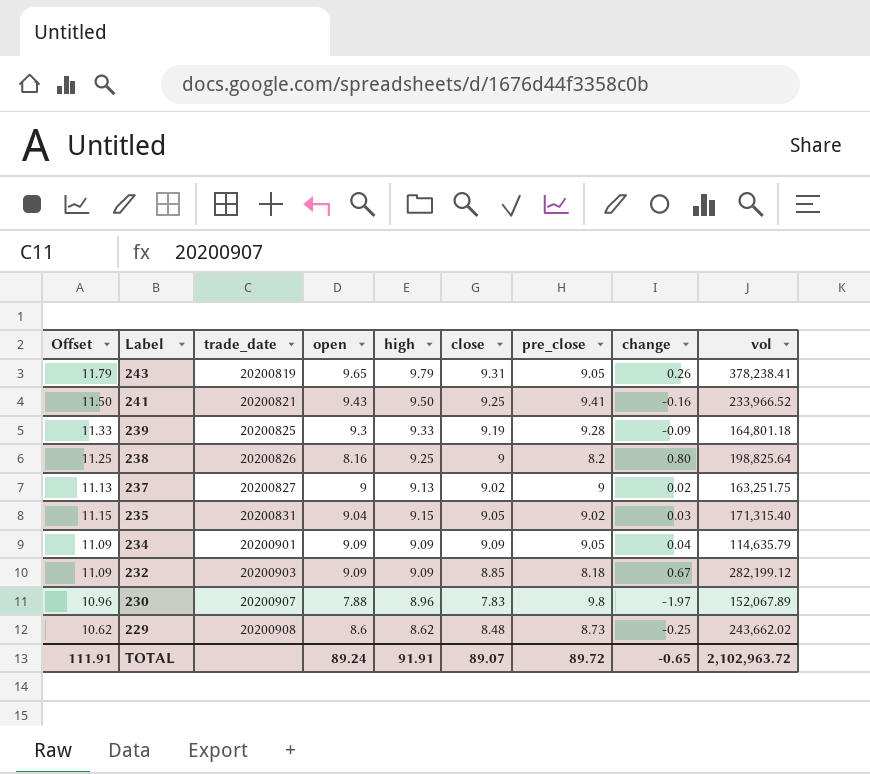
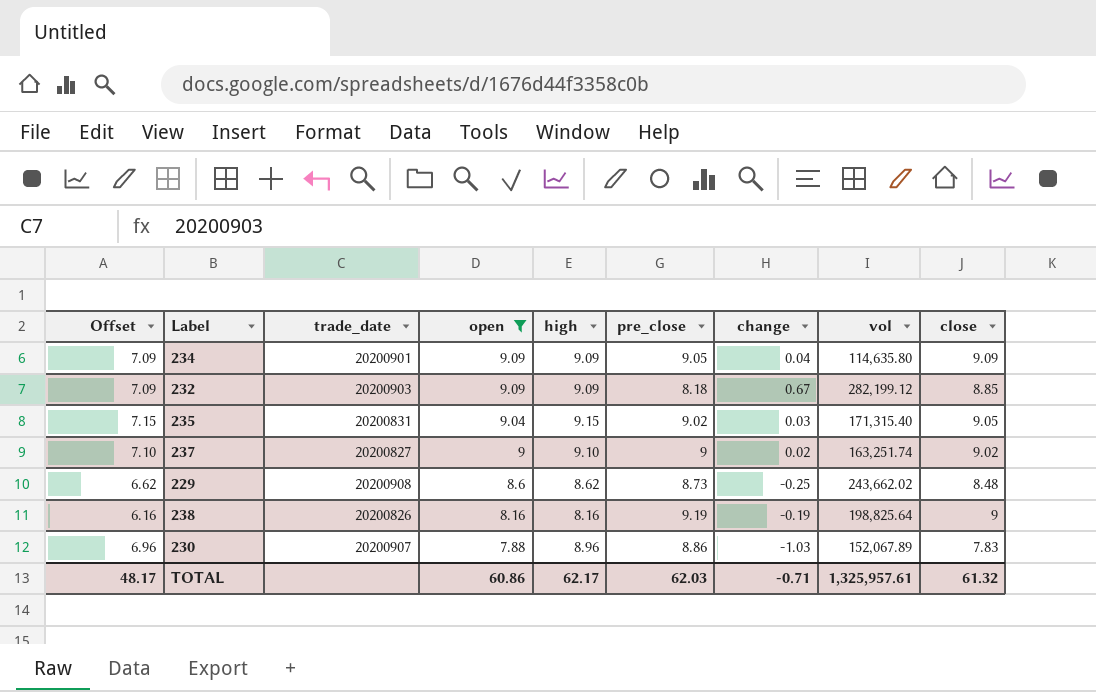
filter: none -> open <= 9.09
row order: Label descending -> open descending
column Offset | formula: [high] + 2 -> [high] - 2
column close | position: 6 -> 9
234 | vol: 114,635.79 -> 114,635.80
237 | high: 9.13 -> 9.10
237 | vol: 163,251.75 -> 163,251.74
238 | high: 9.25 -> 8.16
238 | pre_close: 8.2 -> 9.19
238 | change: 0.80 -> -0.19
230 | pre_close: 9.8 -> 8.86
230 | change: -1.97 -> -1.03
TOTAL | Offset: 111.91 -> 48.17
TOTAL | open: 89.24 -> 60.86
TOTAL | high: 91.91 -> 62.17
TOTAL | pre_close: 89.72 -> 62.03
TOTAL | change: -0.65 -> -0.71
TOTAL | vol: 2,102,963.72 -> 1,325,957.61
TOTAL | close: 89.07 -> 61.32

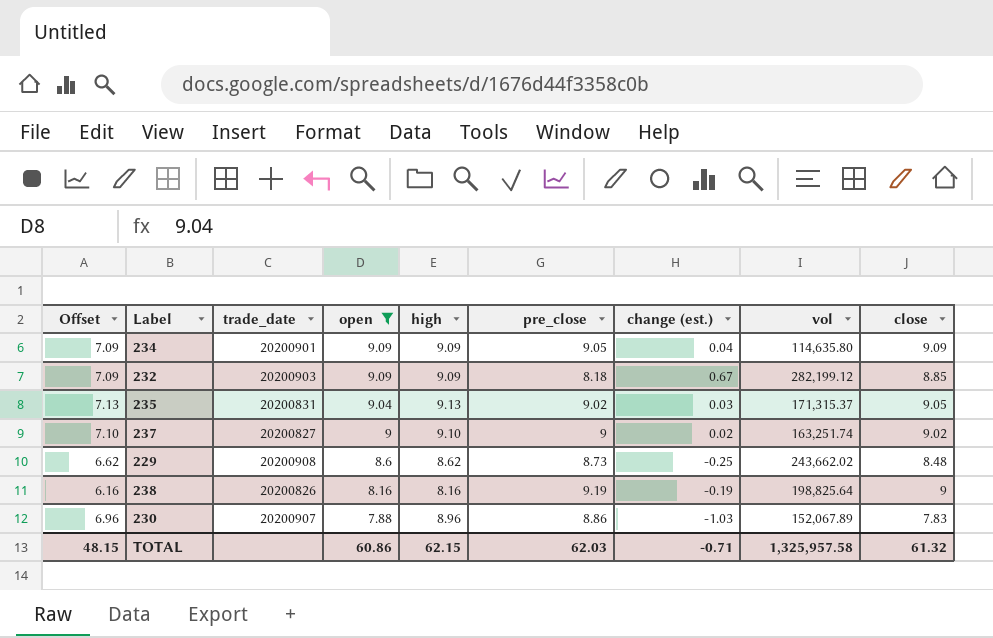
column name: change -> change (est.)
235 | Offset: 7.15 -> 7.13
235 | high: 9.15 -> 9.13
235 | vol: 171,315.40 -> 171,315.37
TOTAL | Offset: 48.17 -> 48.15
TOTAL | high: 62.17 -> 62.15
TOTAL | vol: 1,325,957.61 -> 1,325,957.58

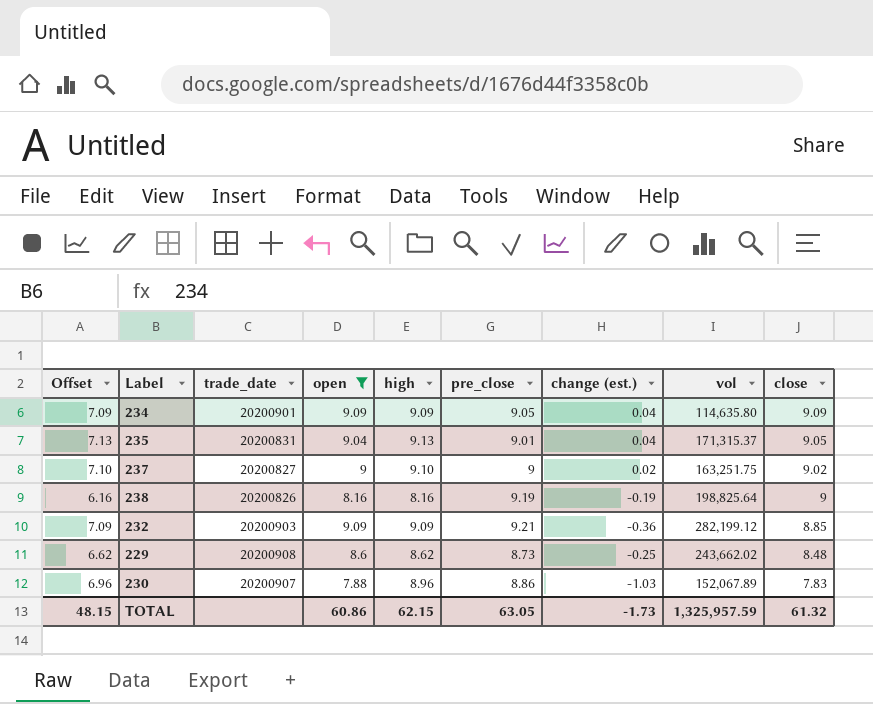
row order: open descending -> close descending
235 | pre_close: 9.02 -> 9.01
235 | change (est.): 0.03 -> 0.04
237 | vol: 163,251.74 -> 163,251.75
232 | pre_close: 8.18 -> 9.21
232 | change (est.): 0.67 -> -0.36
TOTAL | pre_close: 62.03 -> 63.05
TOTAL | change (est.): -0.71 -> -1.73
TOTAL | vol: 1,325,957.58 -> 1,325,957.59

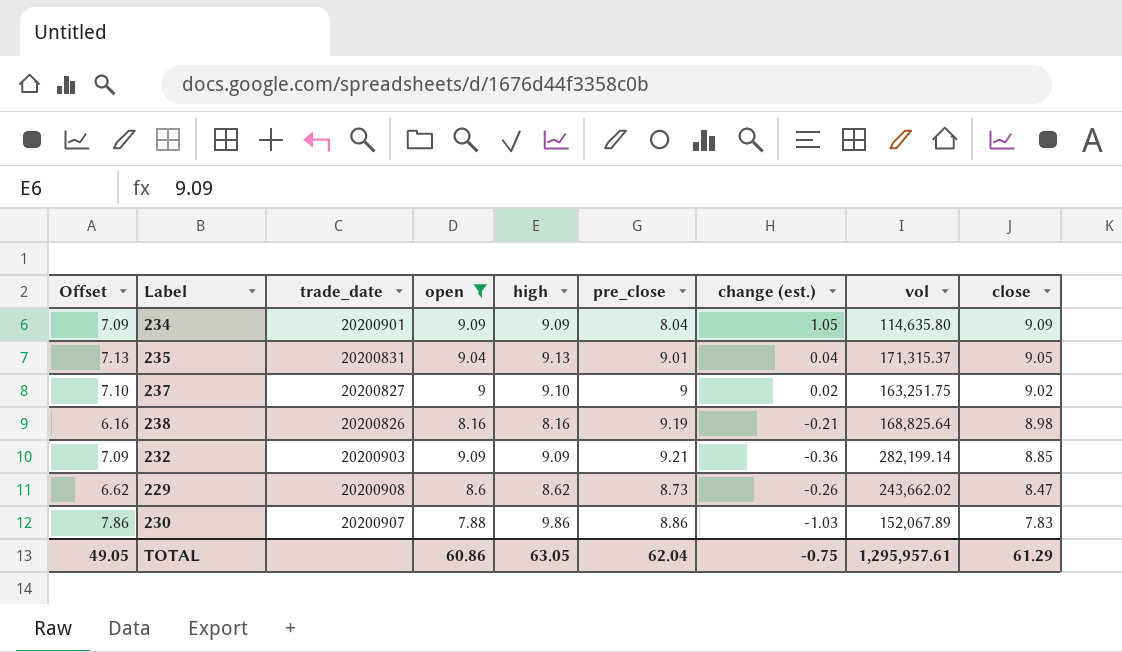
234 | pre_close: 9.05 -> 8.04
234 | change (est.): 0.04 -> 1.05
238 | change (est.): -0.19 -> -0.21
238 | vol: 198,825.64 -> 168,825.64
238 | close: 9 -> 8.98
232 | vol: 282,199.12 -> 282,199.14
229 | change (est.): -0.25 -> -0.26
229 | close: 8.48 -> 8.47
230 | Offset: 6.96 -> 7.86
230 | high: 8.96 -> 9.86
TOTAL | Offset: 48.15 -> 49.05
TOTAL | high: 62.15 -> 63.05
TOTAL | pre_close: 63.05 -> 62.04
TOTAL | change (est.): -1.73 -> -0.75
TOTAL | vol: 1,325,957.59 -> 1,295,957.61
TOTAL | close: 61.32 -> 61.29

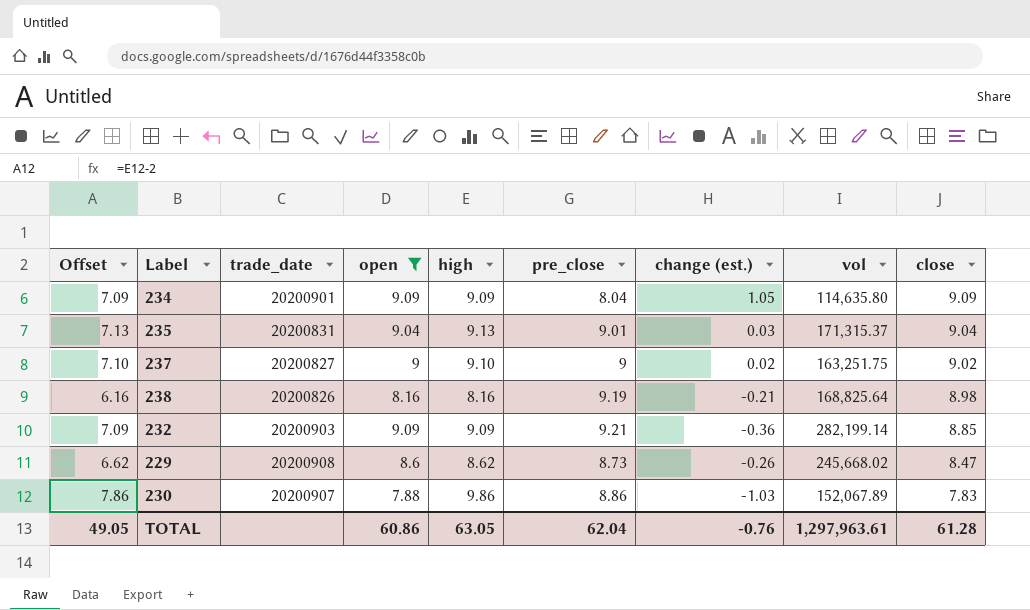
235 | change (est.): 0.04 -> 0.03
235 | close: 9.05 -> 9.04
229 | vol: 243,662.02 -> 245,668.02
TOTAL | change (est.): -0.75 -> -0.76
TOTAL | vol: 1,295,957.61 -> 1,297,963.61
TOTAL | close: 61.29 -> 61.28

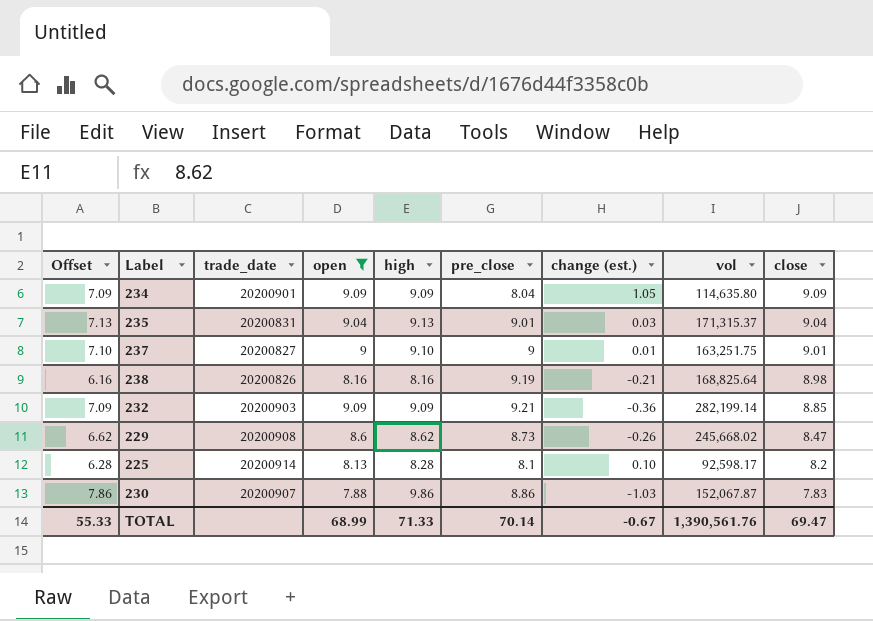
237 | change (est.): 0.02 -> 0.01
237 | close: 9.02 -> 9.01
row 225: none -> 6.28 | 20200914 | 8.13 | 8.28 | 8.1 | 0.10 | 92,598.17 | 8.2
230 | vol: 152,067.89 -> 152,067.87
TOTAL | Offset: 49.05 -> 55.33
TOTAL | open: 60.86 -> 68.99
TOTAL | high: 63.05 -> 71.33
TOTAL | pre_close: 62.04 -> 70.14
TOTAL | change (est.): -0.76 -> -0.67
TOTAL | vol: 1,297,963.61 -> 1,390,561.76
TOTAL | close: 61.28 -> 69.47

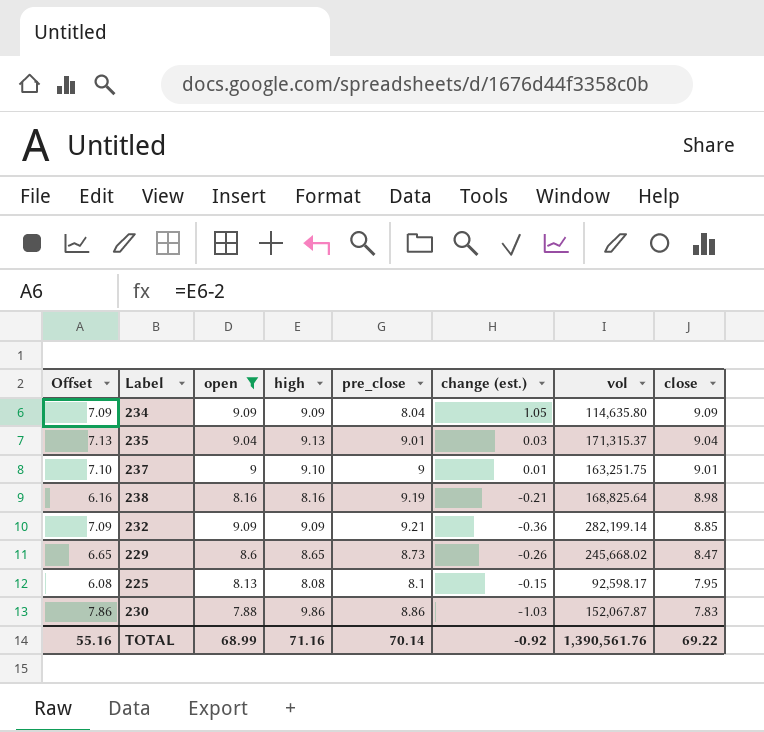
column trade_date | position: 3 -> none
229 | Offset: 6.62 -> 6.65
229 | high: 8.62 -> 8.65
225 | Offset: 6.28 -> 6.08
225 | high: 8.28 -> 8.08
225 | change (est.): 0.10 -> -0.15
225 | close: 8.2 -> 7.95
TOTAL | Offset: 55.33 -> 55.16
TOTAL | high: 71.33 -> 71.16
TOTAL | change (est.): -0.67 -> -0.92
TOTAL | close: 69.47 -> 69.22

